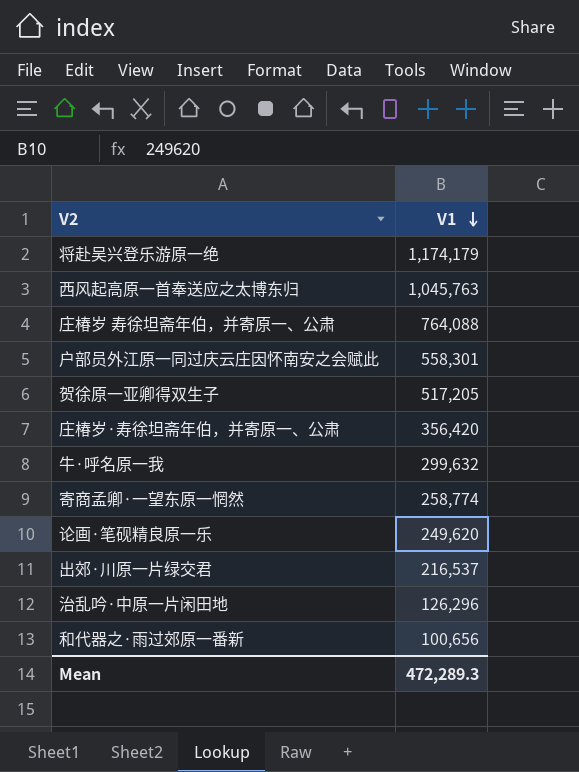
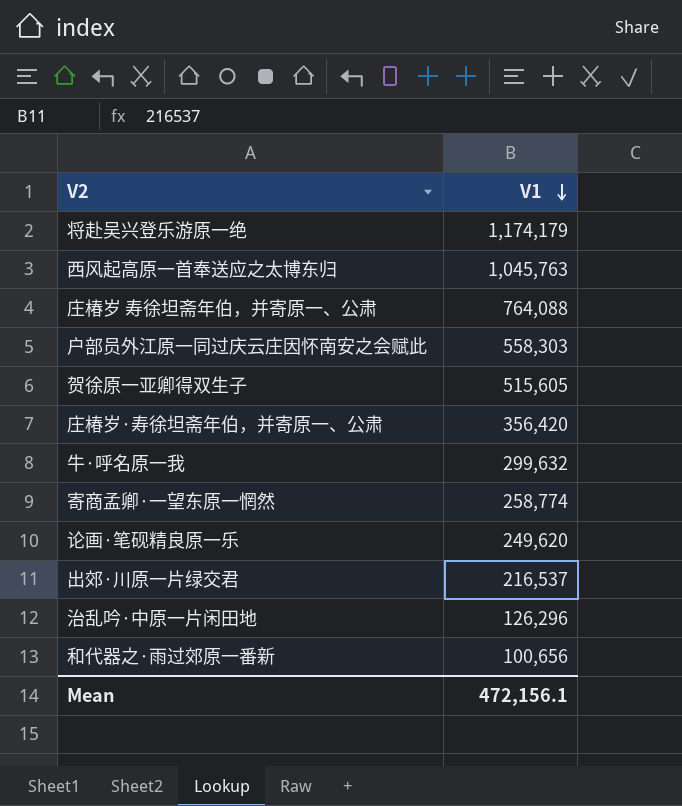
户部员外江原一同过庆云庄因怀南安之会赋此 | V1: 558,301 -> 558,303
贺徐原一亚卿得双生子 | V1: 517,205 -> 515,605
Mean | V1: 472,289.3 -> 472,156.1

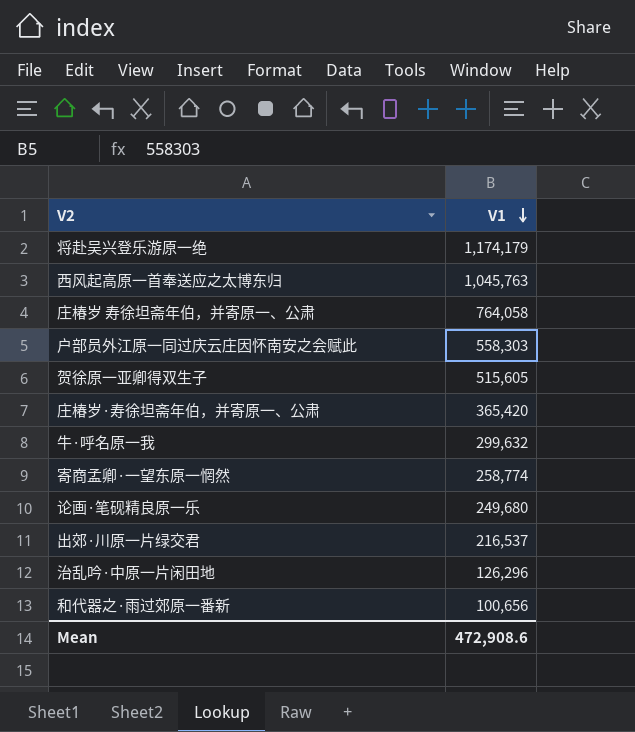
庄椿岁 寿徐坦斋年伯，并寄原一、公肃 | V1: 764,088 -> 764,058
庄椿岁·寿徐坦斋年伯，并寄原一、公肃 | V1: 356,420 -> 365,420
论画·笔砚精良原一乐 | V1: 249,620 -> 249,680
Mean | V1: 472,156.1 -> 472,908.6

